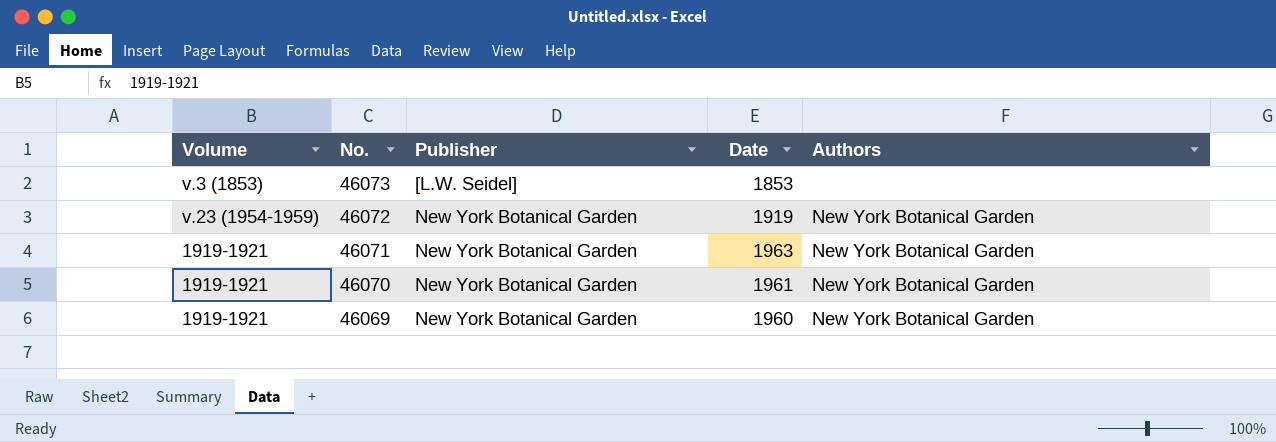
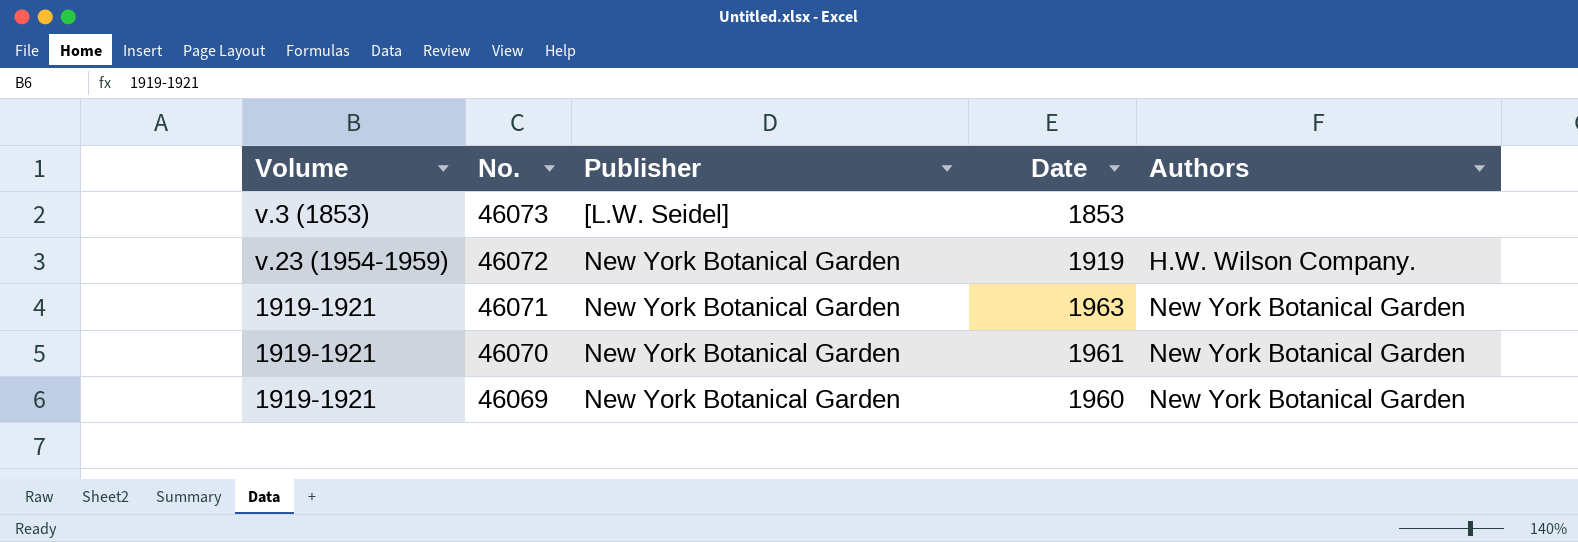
46072 | Authors: New York Botanical Garden -> H.W. Wilson Company.

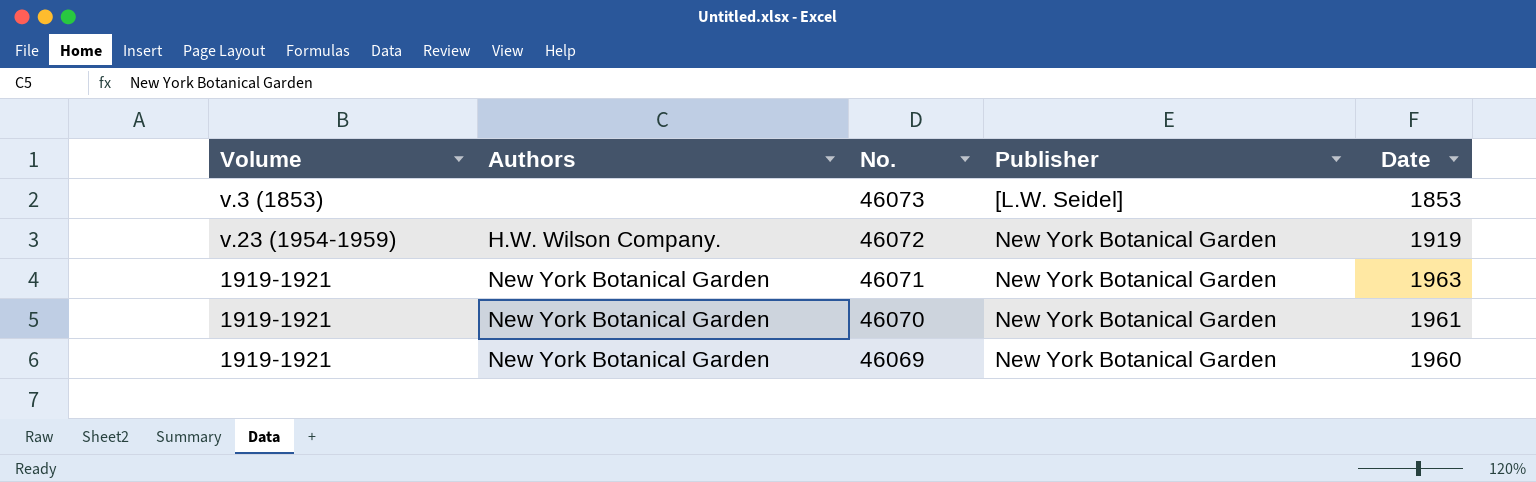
column Authors | position: 5 -> 2

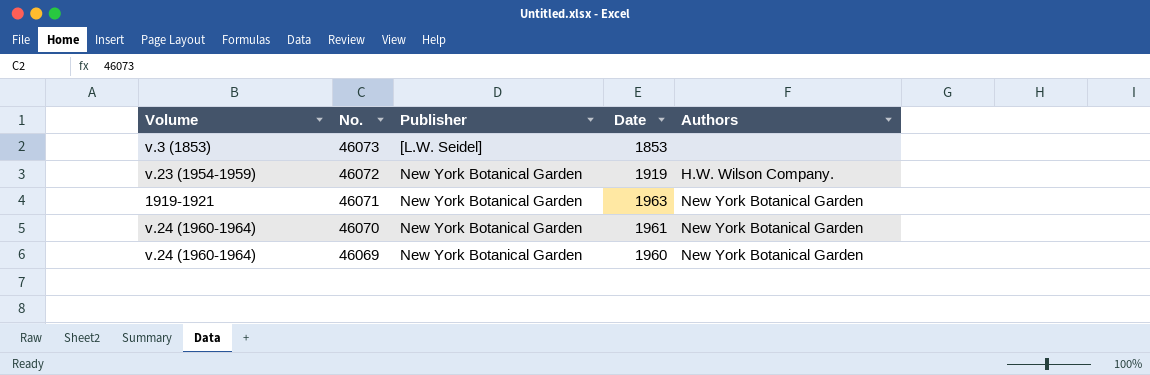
column Authors | position: 2 -> 5
46070 | Volume: 1919-1921 -> v.24 (1960-1964)
46069 | Volume: 1919-1921 -> v.24 (1960-1964)

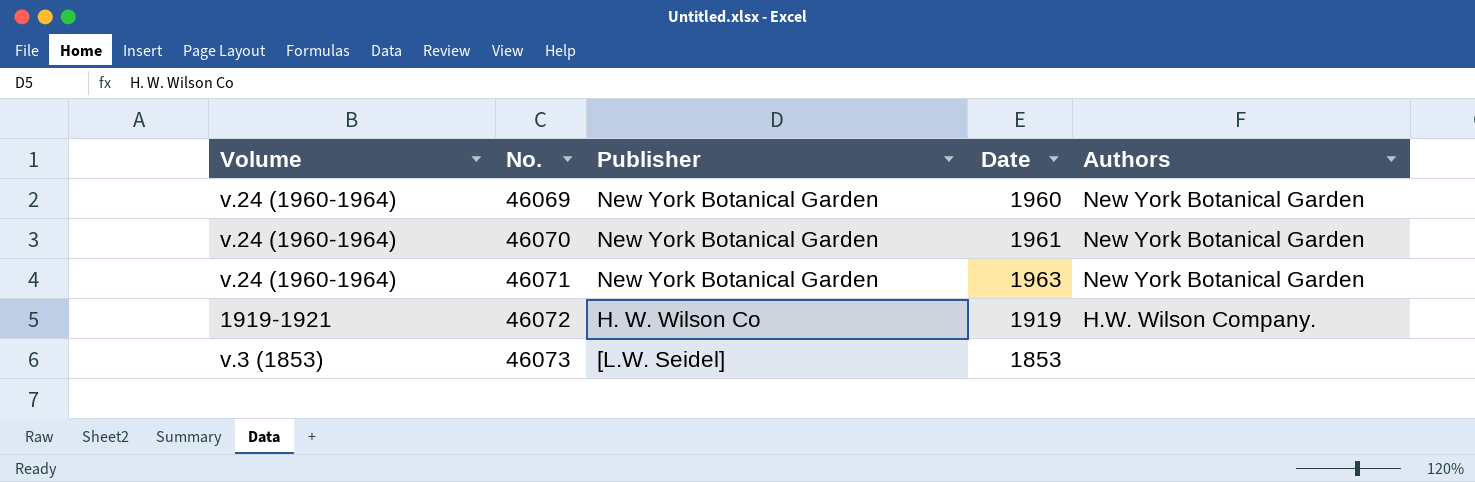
row order: No. descending -> No. ascending
46071 | Volume: 1919-1921 -> v.24 (1960-1964)
46072 | Volume: v.23 (1954-1959) -> 1919-1921
46072 | Publisher: New York Botanical Garden -> H. W. Wilson Co

